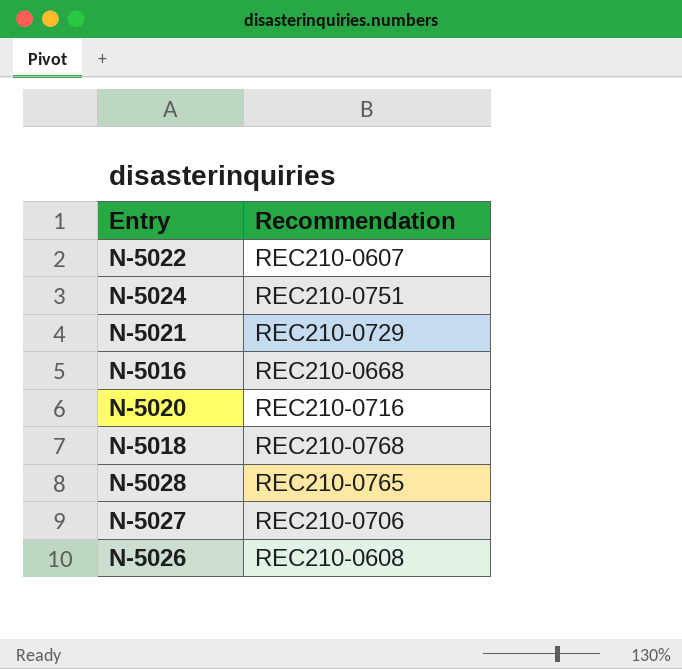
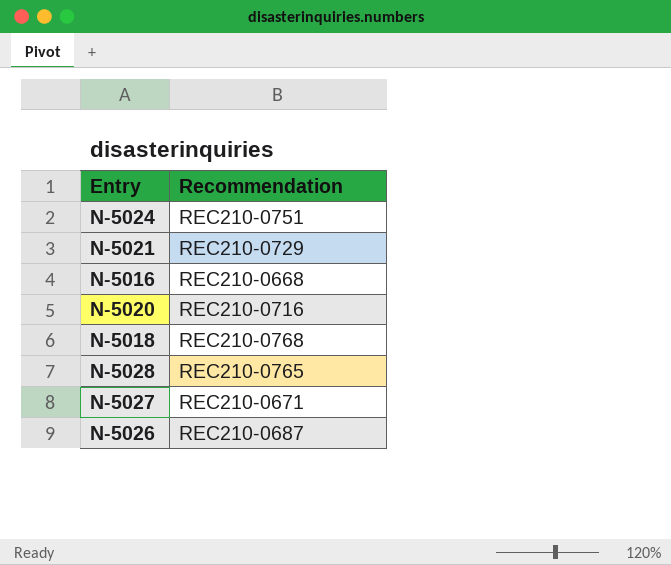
row N-5022: REC210-0607 -> none
N-5027 | Recommendation: REC210-0706 -> REC210-0671
N-5026 | Recommendation: REC210-0608 -> REC210-0687

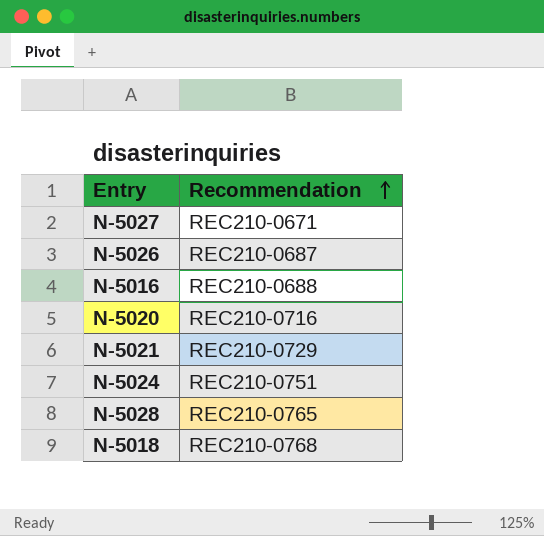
row order: none -> Recommendation ascending
N-5016 | Recommendation: REC210-0668 -> REC210-0688

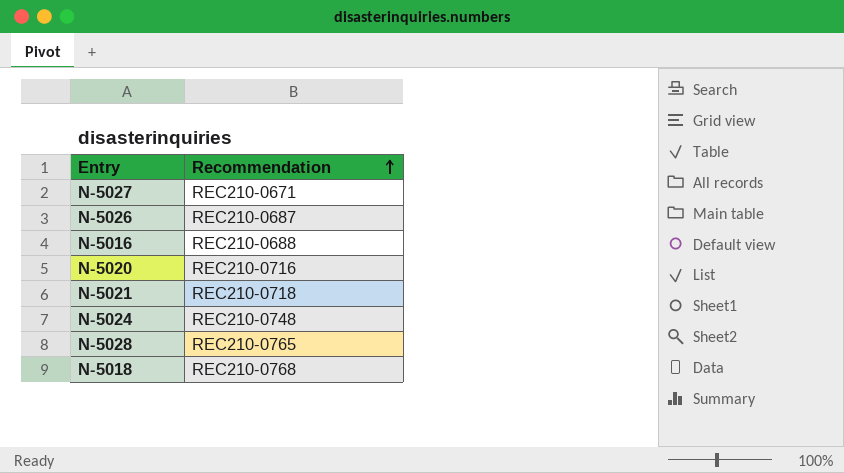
N-5021 | Recommendation: REC210-0729 -> REC210-0718
N-5024 | Recommendation: REC210-0751 -> REC210-0748

